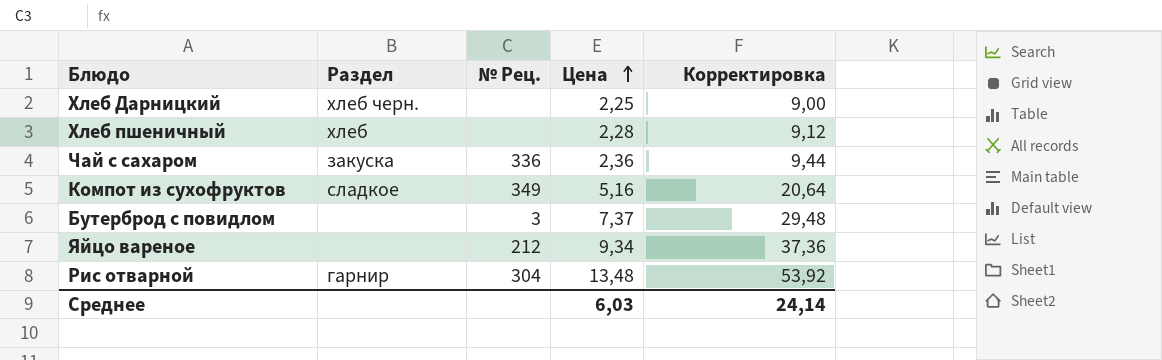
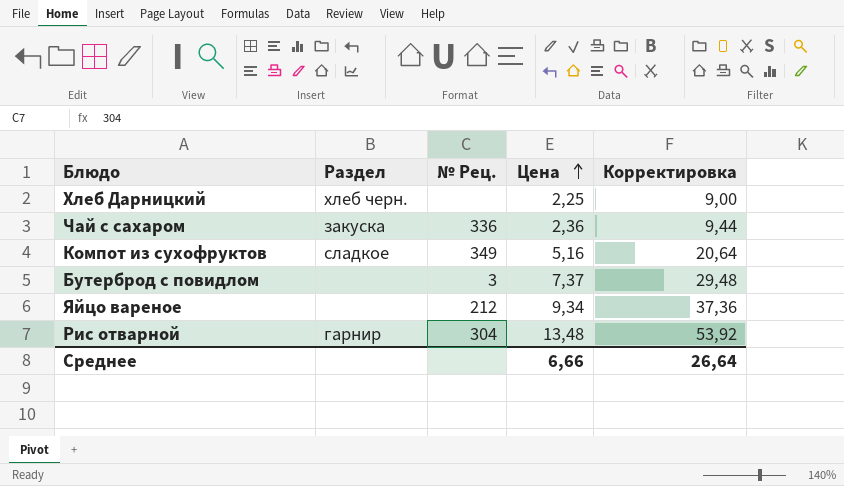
row Хлеб пшеничный: хлеб | none | 2,28 | 9,12 -> none
Среднее | Цена: 6,03 -> 6,66
Среднее | Корректировка: 24,14 -> 26,64

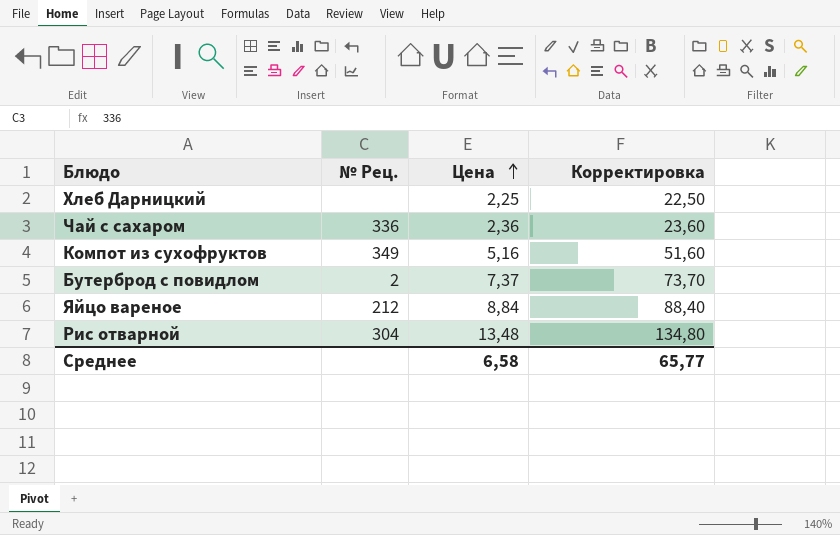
column Раздел | position: 2 -> none
column Корректировка | formula: [Цена] * 4 -> [Цена] * 10
Бутерброд с повидлом | № Рец.: 3 -> 2
Яйцо вареное | Цена: 9,34 -> 8,84
Среднее | Цена: 6,66 -> 6,58
Среднее | Корректировка: 26,64 -> 65,77

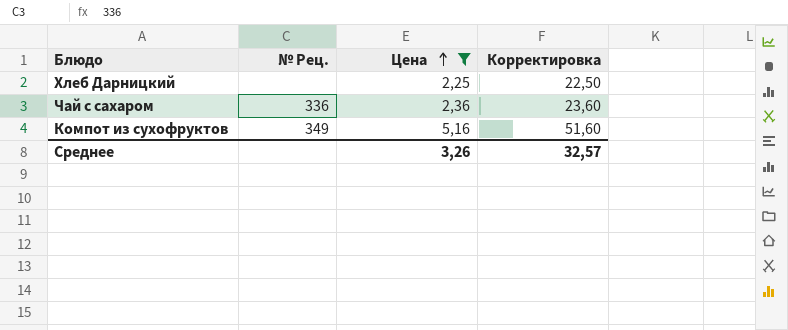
filter: none -> Цена <= 5,16
Среднее | Цена: 6,58 -> 3,26
Среднее | Корректировка: 65,77 -> 32,57

